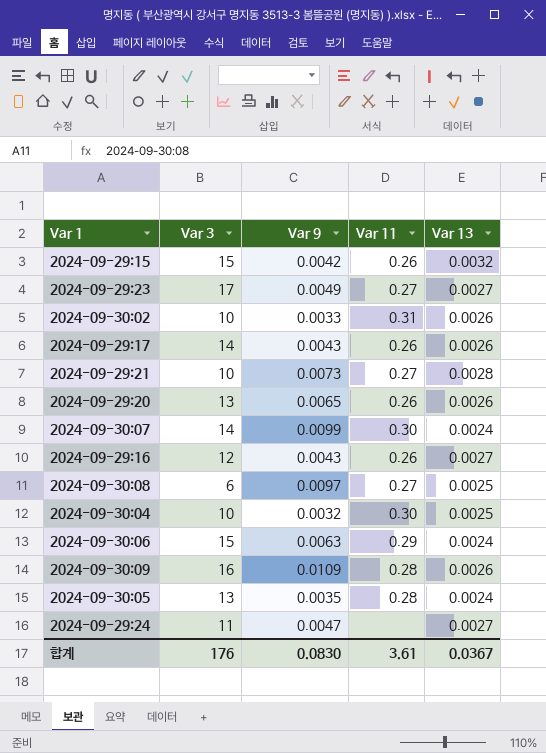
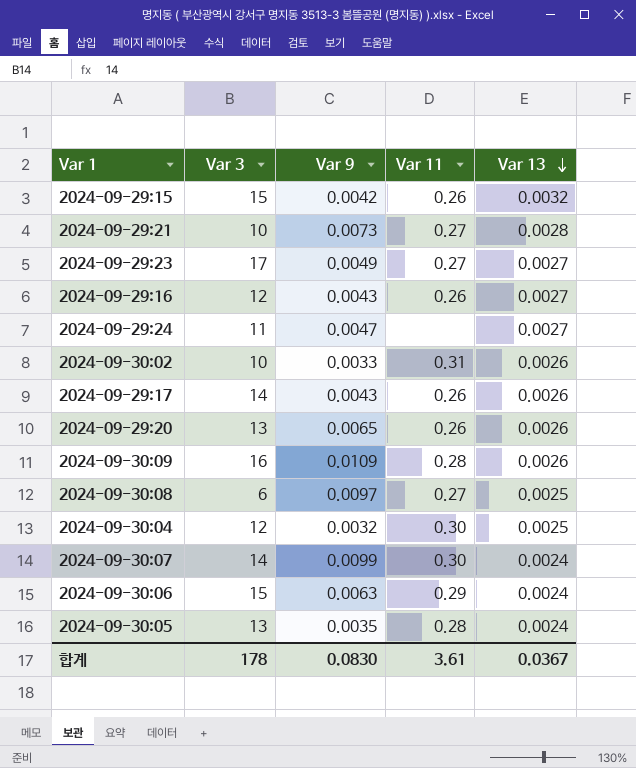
row order: none -> Var 13 descending
2024-09-30:04 | Var 3: 10 -> 12
합계 | Var 3: 176 -> 178

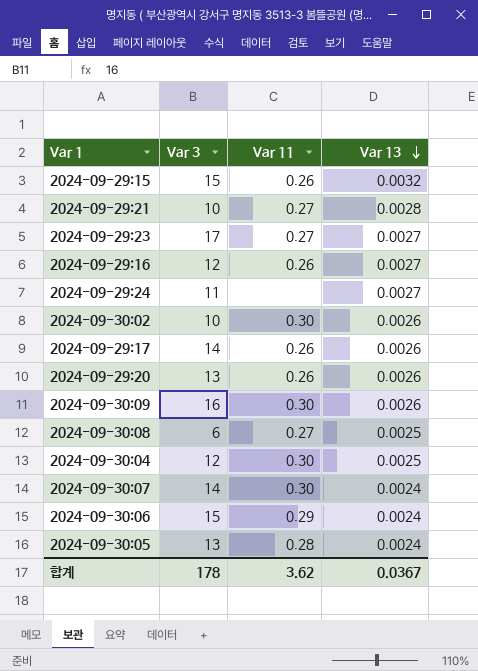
column Var 9 | position: 3 -> none
2024-09-30:02 | Var 11: 0.31 -> 0.30
2024-09-30:09 | Var 11: 0.28 -> 0.30
합계 | Var 11: 3.61 -> 3.62

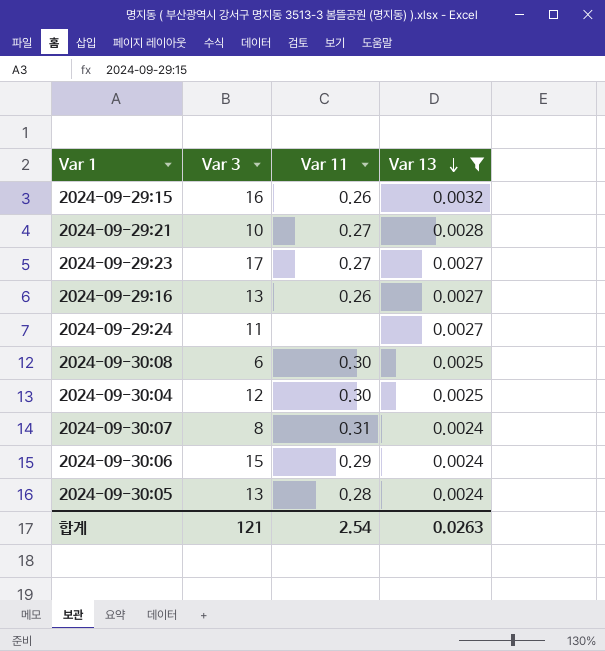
filter: none -> Var 13 != 0.0026
2024-09-29:15 | Var 3: 15 -> 16
2024-09-29:16 | Var 3: 12 -> 13
2024-09-30:08 | Var 11: 0.27 -> 0.30
2024-09-30:07 | Var 3: 14 -> 8
2024-09-30:07 | Var 11: 0.30 -> 0.31
합계 | Var 3: 178 -> 121
합계 | Var 11: 3.62 -> 2.54
합계 | Var 13: 0.0367 -> 0.0263

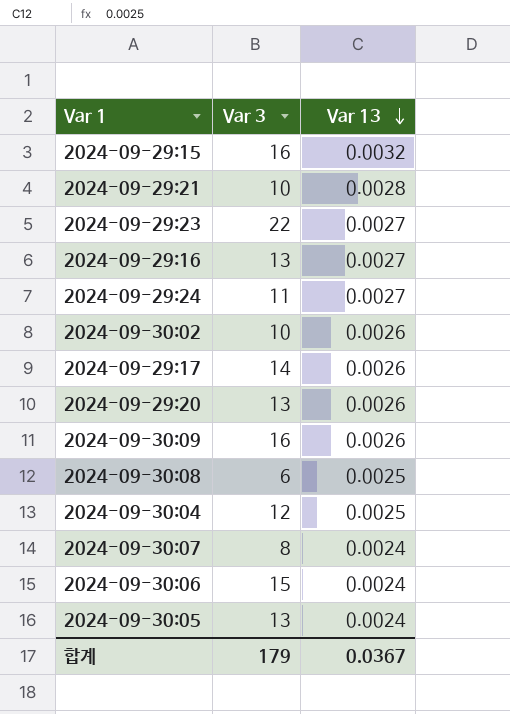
filter: Var 13 != 0.0026 -> none
column Var 11 | position: 3 -> none
2024-09-29:23 | Var 3: 17 -> 22
합계 | Var 3: 121 -> 179
합계 | Var 13: 0.0263 -> 0.0367

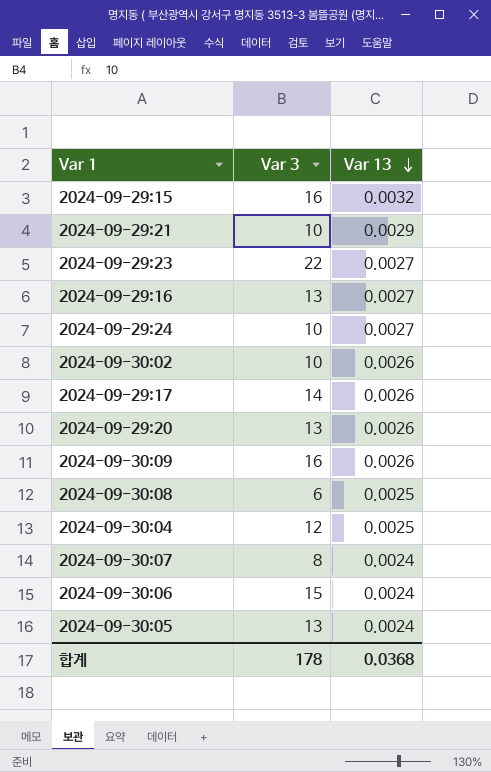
2024-09-29:21 | Var 13: 0.0028 -> 0.0029
2024-09-29:24 | Var 3: 11 -> 10
합계 | Var 3: 179 -> 178
합계 | Var 13: 0.0367 -> 0.0368

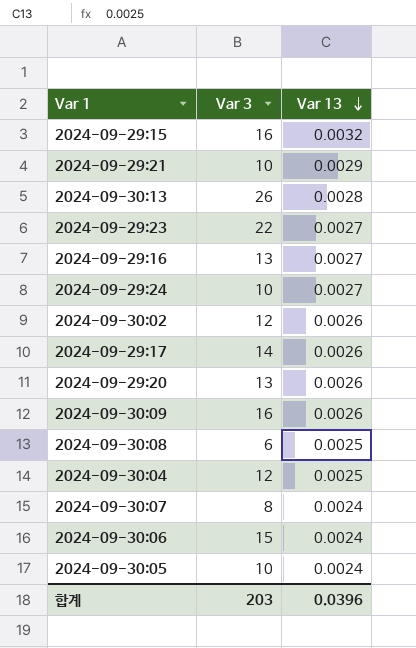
row 2024-09-30:13: none -> 26 | 0.0028
2024-09-30:02 | Var 3: 10 -> 12
2024-09-30:05 | Var 3: 13 -> 10
합계 | Var 3: 178 -> 203
합계 | Var 13: 0.0368 -> 0.0396

